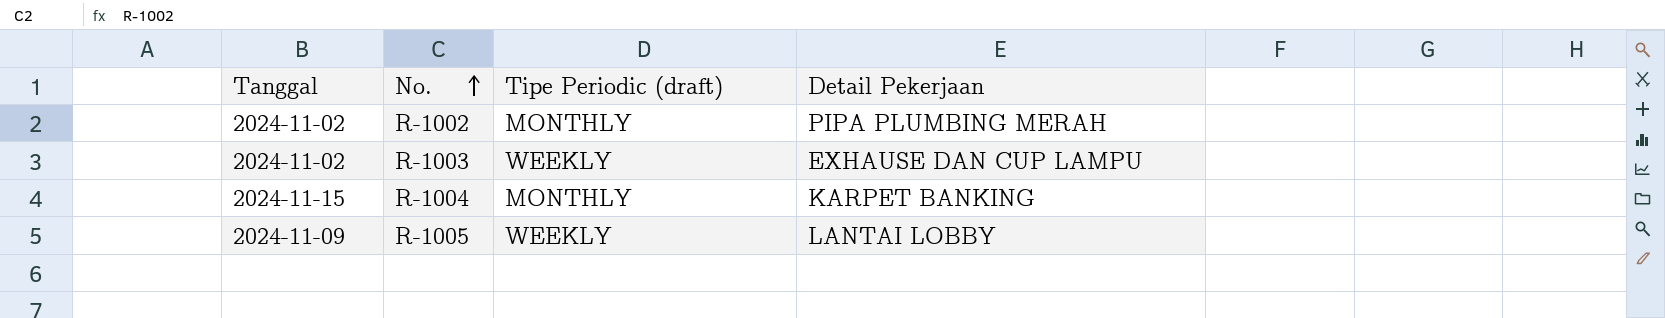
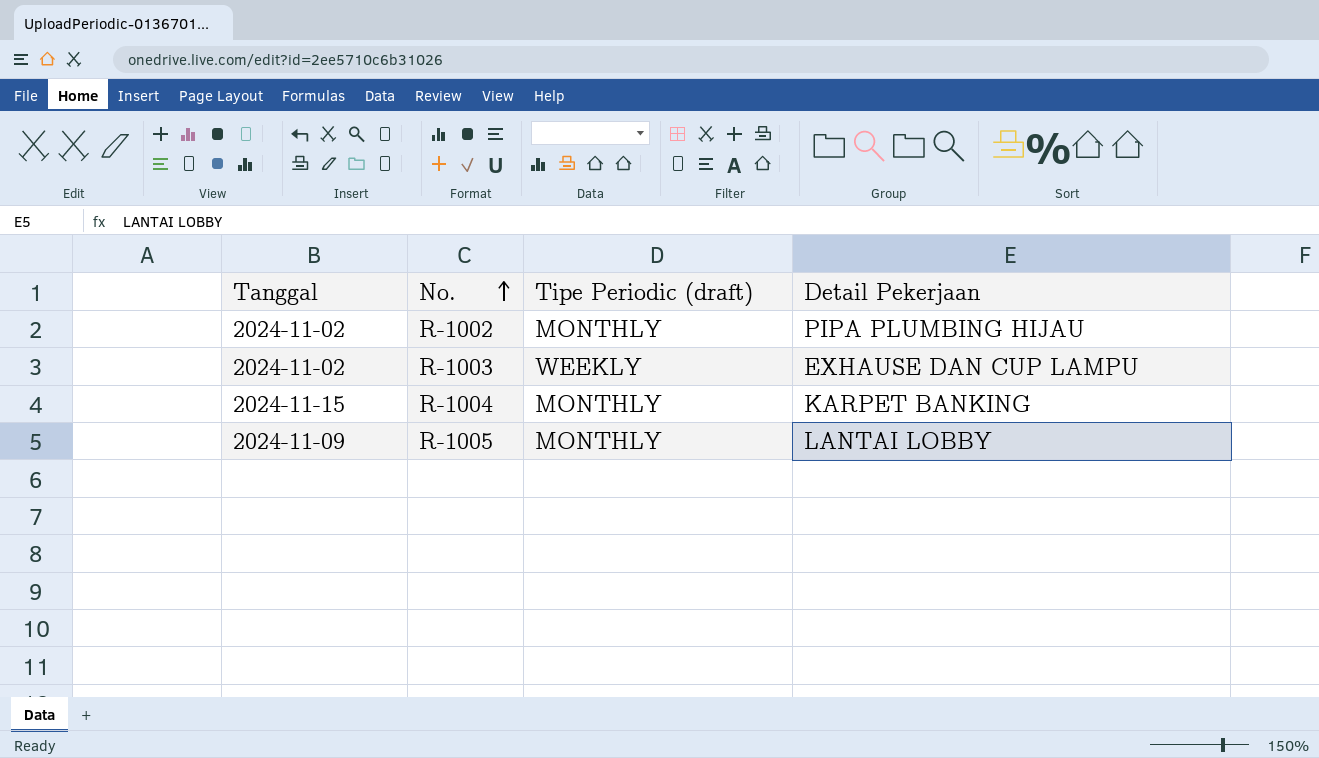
R-1002 | Detail Pekerjaan: PIPA PLUMBING MERAH -> PIPA PLUMBING HIJAU
R-1005 | Tipe Periodic (draft): WEEKLY -> MONTHLY

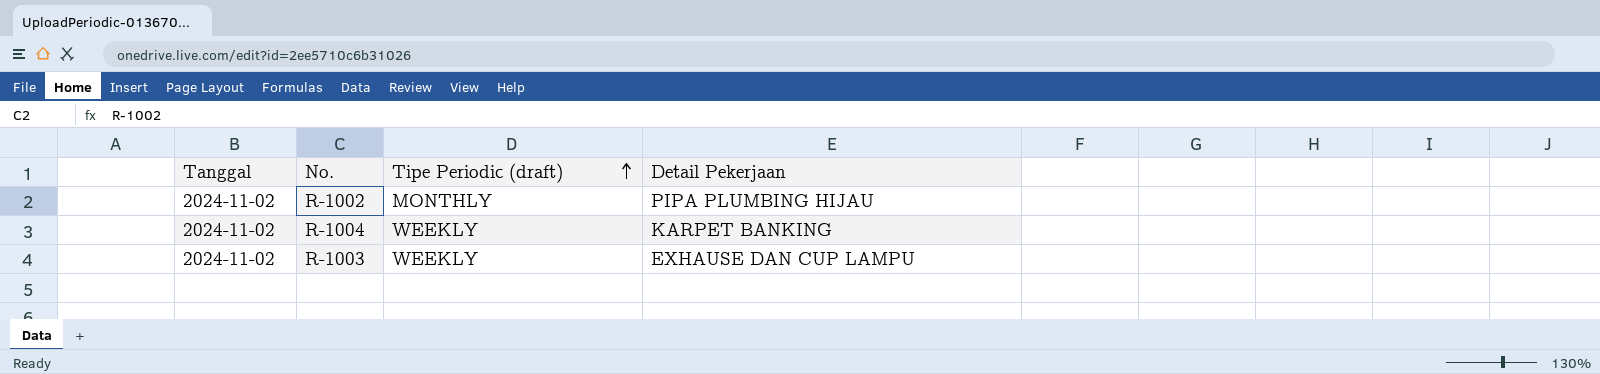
row order: No. ascending -> Tipe Periodic (draft) ascending
row R-1005: 2024-11-09 | MONTHLY | LANTAI LOBBY -> none
R-1004 | Tanggal: 2024-11-15 -> 2024-11-02
R-1004 | Tipe Periodic (draft): MONTHLY -> WEEKLY

